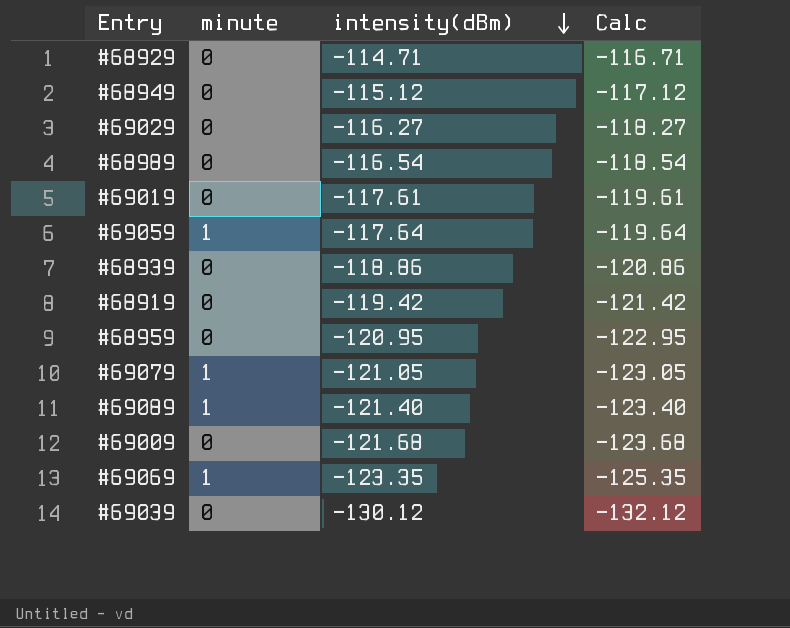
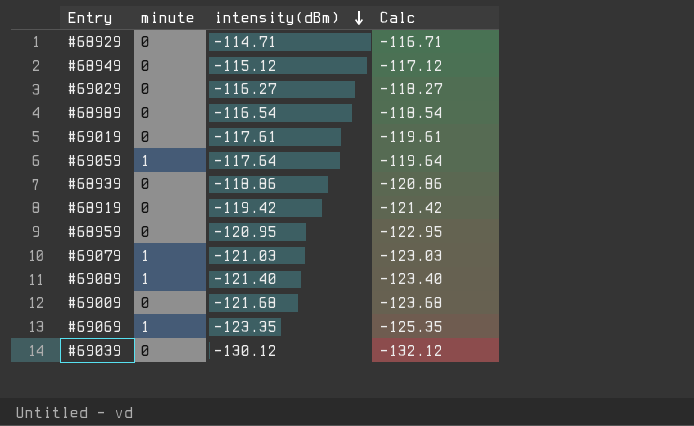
#69079 | intensity(dBm): -121.05 -> -121.03
#69079 | Calc: -123.05 -> -123.03

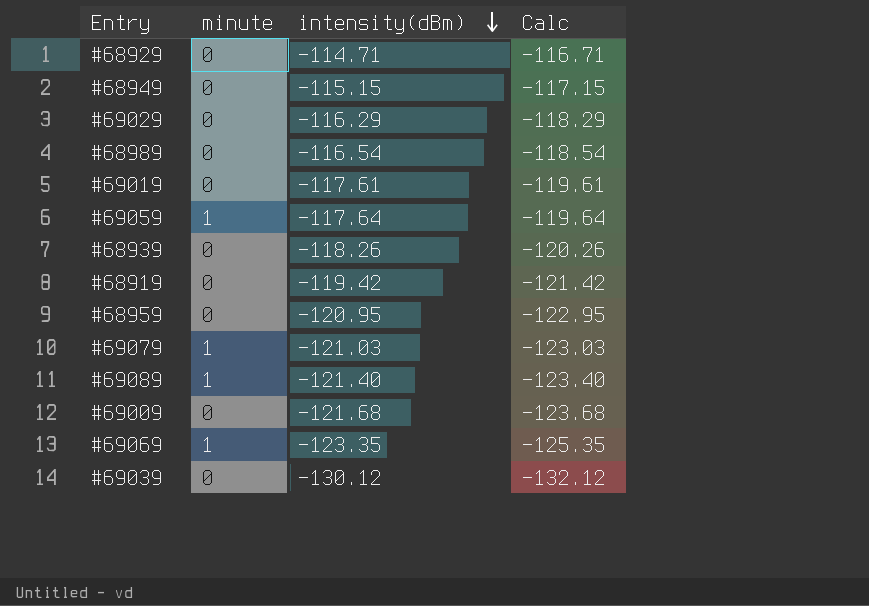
#68949 | intensity(dBm): -115.12 -> -115.15
#68949 | Calc: -117.12 -> -117.15
#69029 | intensity(dBm): -116.27 -> -116.29
#69029 | Calc: -118.27 -> -118.29
#68939 | intensity(dBm): -118.86 -> -118.26
#68939 | Calc: -120.86 -> -120.26

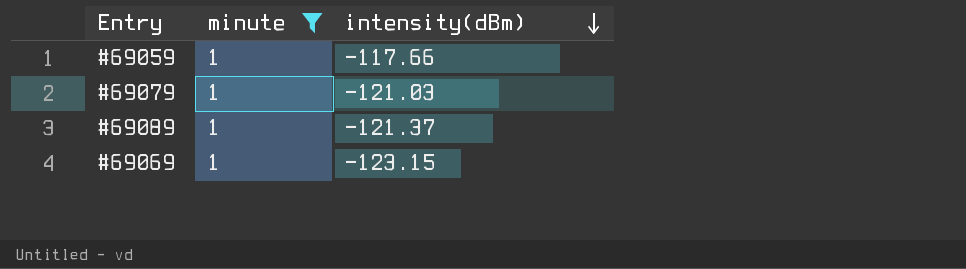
filter: none -> minute = 1
column Calc | formula: [intensity(dBm)] - 2 -> none
#69059 | intensity(dBm): -117.64 -> -117.66
#69089 | intensity(dBm): -121.40 -> -121.37
#69069 | intensity(dBm): -123.35 -> -123.15

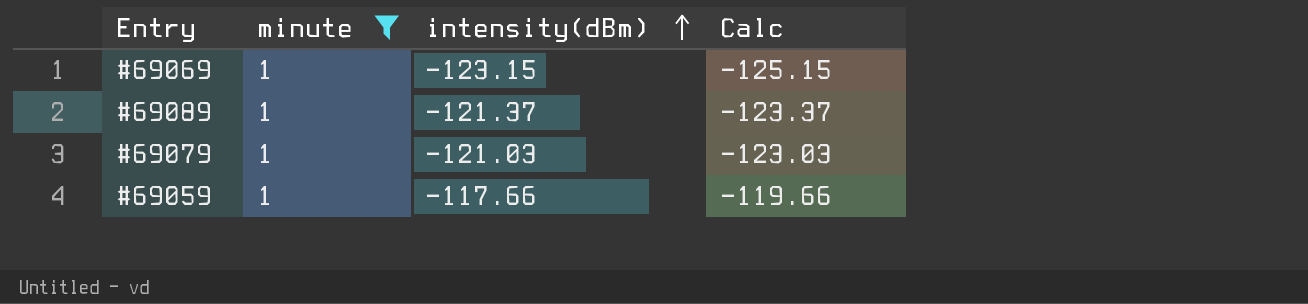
row order: intensity(dBm) descending -> intensity(dBm) ascending
column Calc | formula: none -> [intensity(dBm)] - 2

